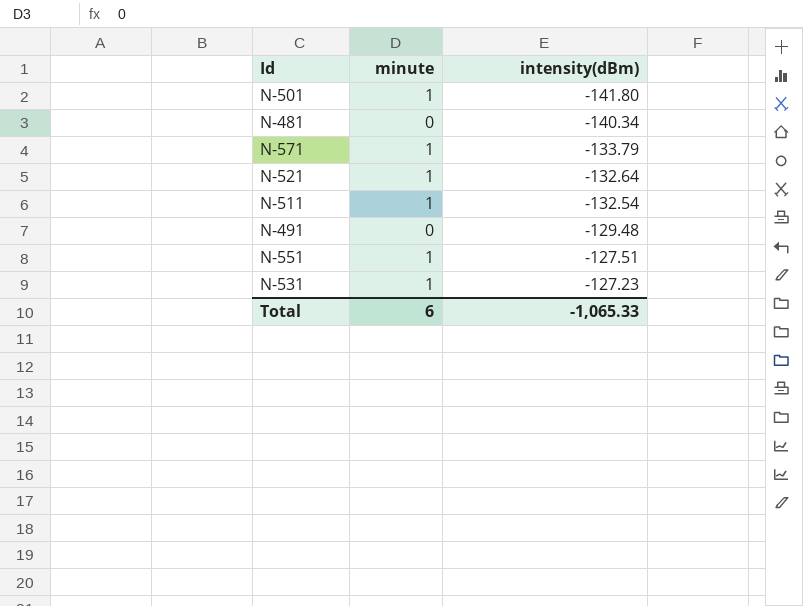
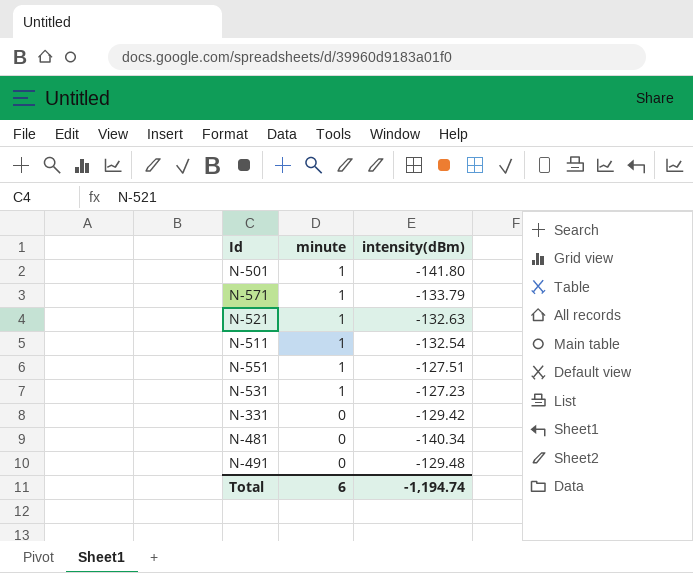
row order: intensity(dBm) ascending -> minute descending
N-521 | intensity(dBm): -132.64 -> -132.63
row N-331: none -> 0 | -129.42
Total | intensity(dBm): -1,065.33 -> -1,194.74

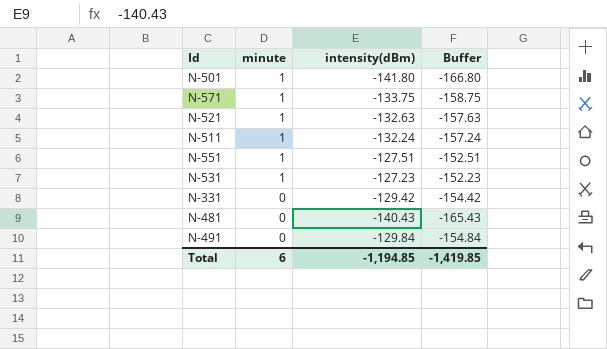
column Buffer | formula: none -> [intensity(dBm)] - 25
N-571 | intensity(dBm): -133.79 -> -133.75
N-511 | intensity(dBm): -132.54 -> -132.24
N-481 | intensity(dBm): -140.34 -> -140.43
N-491 | intensity(dBm): -129.48 -> -129.84
Total | intensity(dBm): -1,194.74 -> -1,194.85

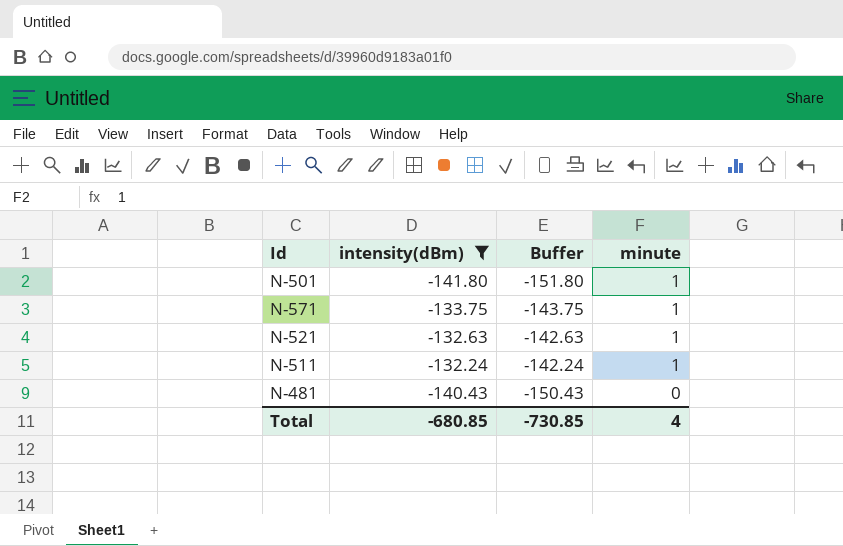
filter: none -> intensity(dBm) <= -132.24
column Buffer | formula: [intensity(dBm)] - 25 -> [intensity(dBm)] - 10
column minute | position: 2 -> 4
Total | intensity(dBm): -1,194.85 -> -680.85
Total | Buffer: -1,419.85 -> -730.85
Total | minute: 6 -> 4

